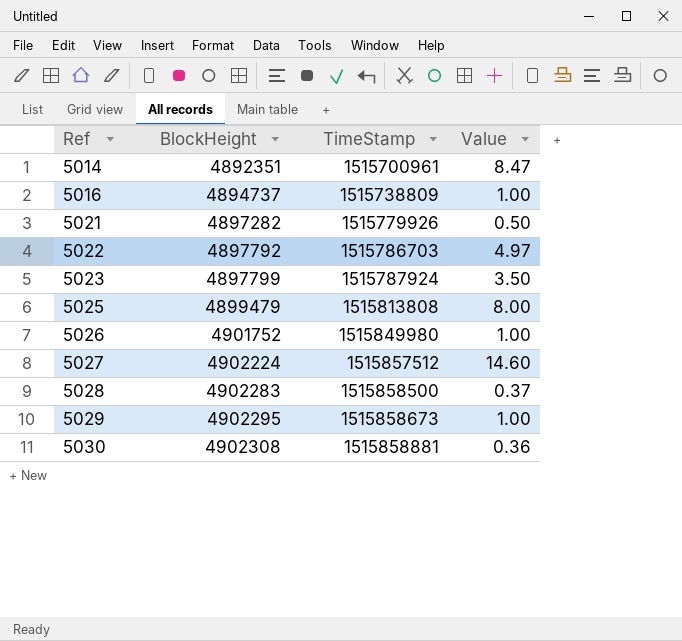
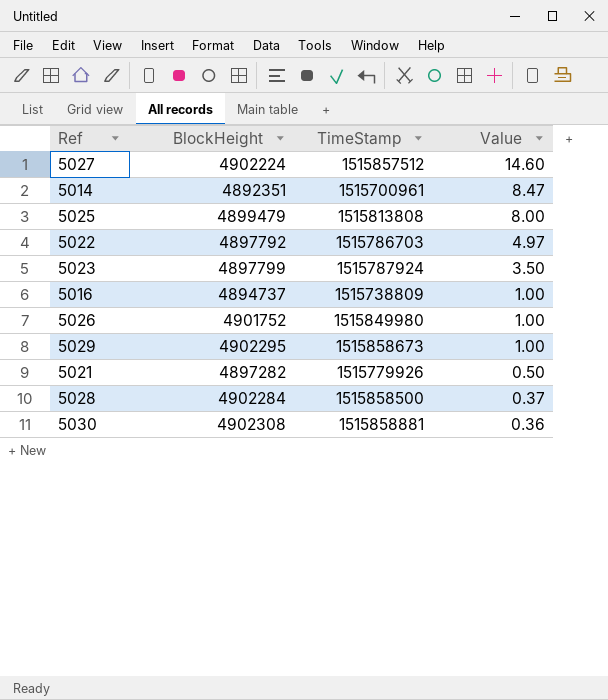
row order: Ref ascending -> Value descending
5028 | BlockHeight: 4902283 -> 4902284

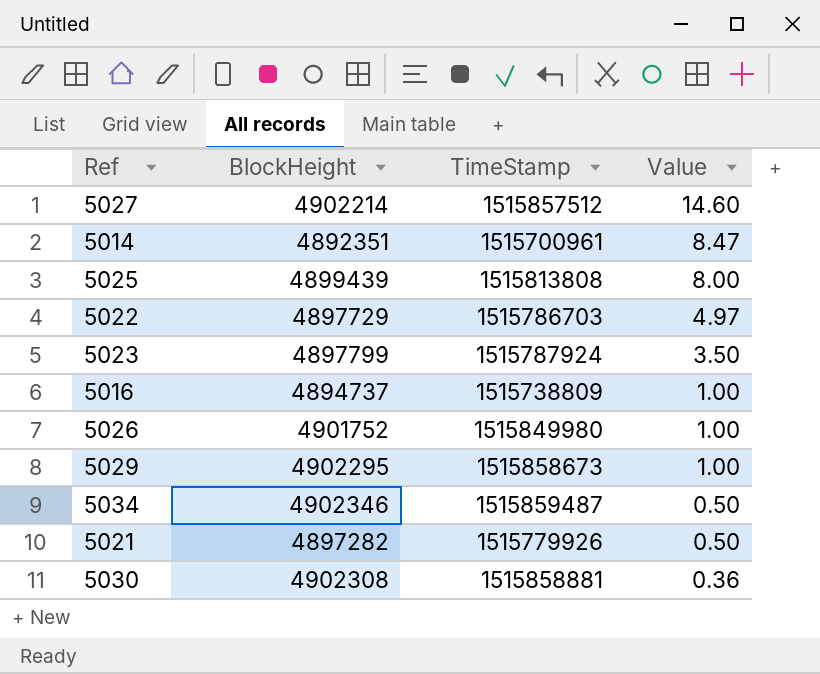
row 5028: 4902284 | 1515858500 | 0.37 -> none
5027 | BlockHeight: 4902224 -> 4902214
5025 | BlockHeight: 4899479 -> 4899439
5022 | BlockHeight: 4897792 -> 4897729
row 5034: none -> 4902346 | 1515859487 | 0.50

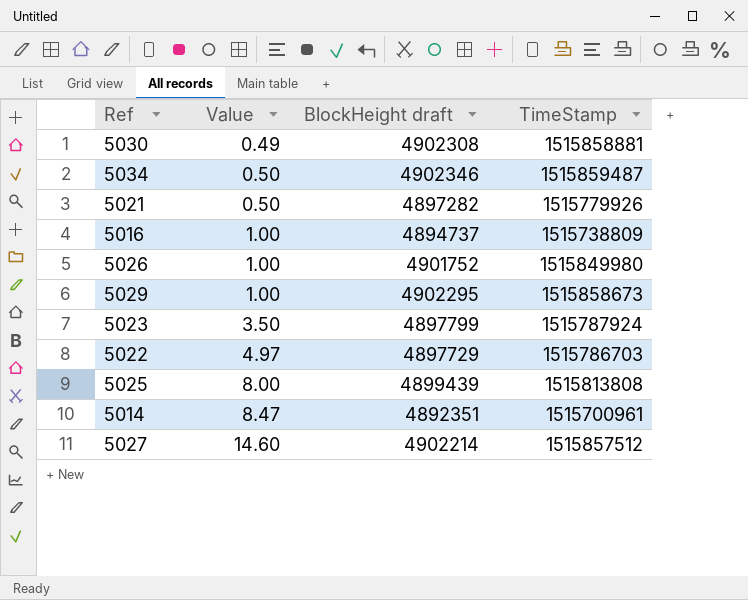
row order: Value descending -> Value ascending
column Value | position: 4 -> 2
column name: BlockHeight -> BlockHeight draft
5030 | Value: 0.36 -> 0.49

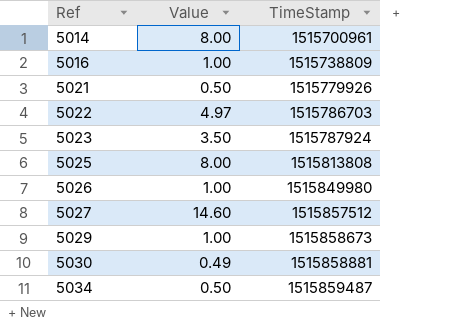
row order: Value ascending -> Ref ascending
column BlockHeight draft | position: 3 -> none
5014 | Value: 8.47 -> 8.00

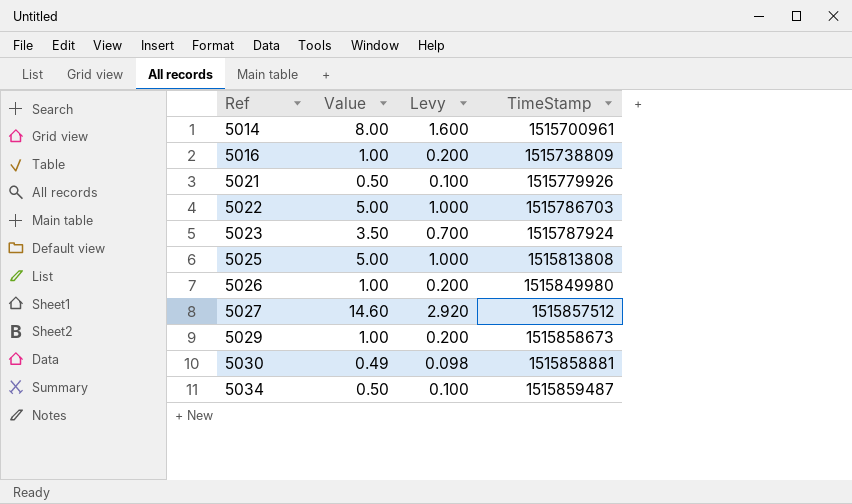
column Levy | formula: none -> [Value] * 0.2
5022 | Value: 4.97 -> 5.00
5025 | Value: 8.00 -> 5.00

